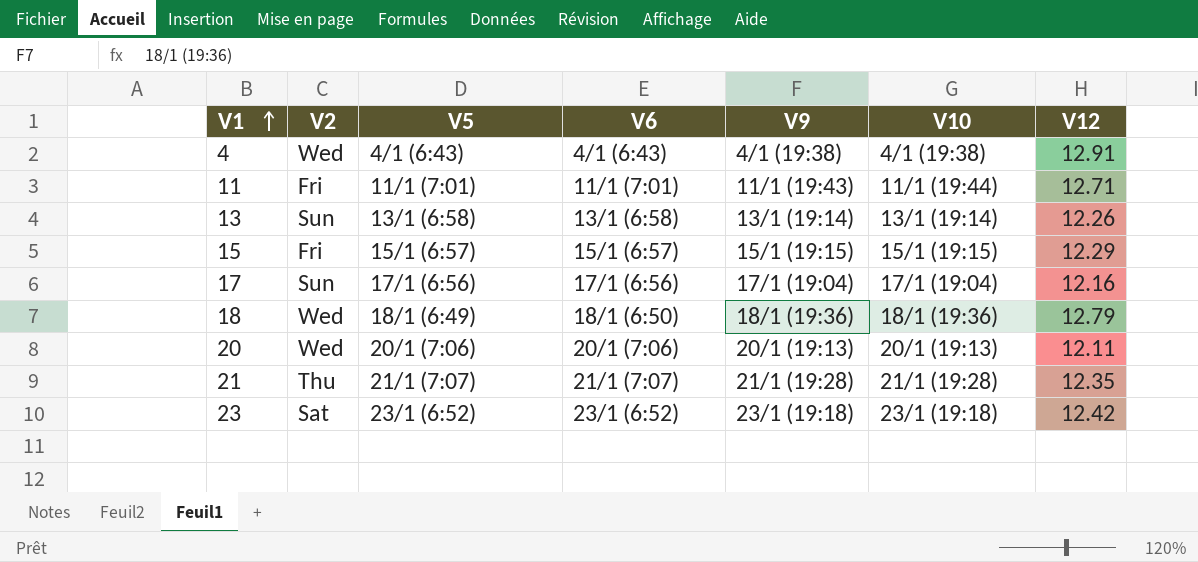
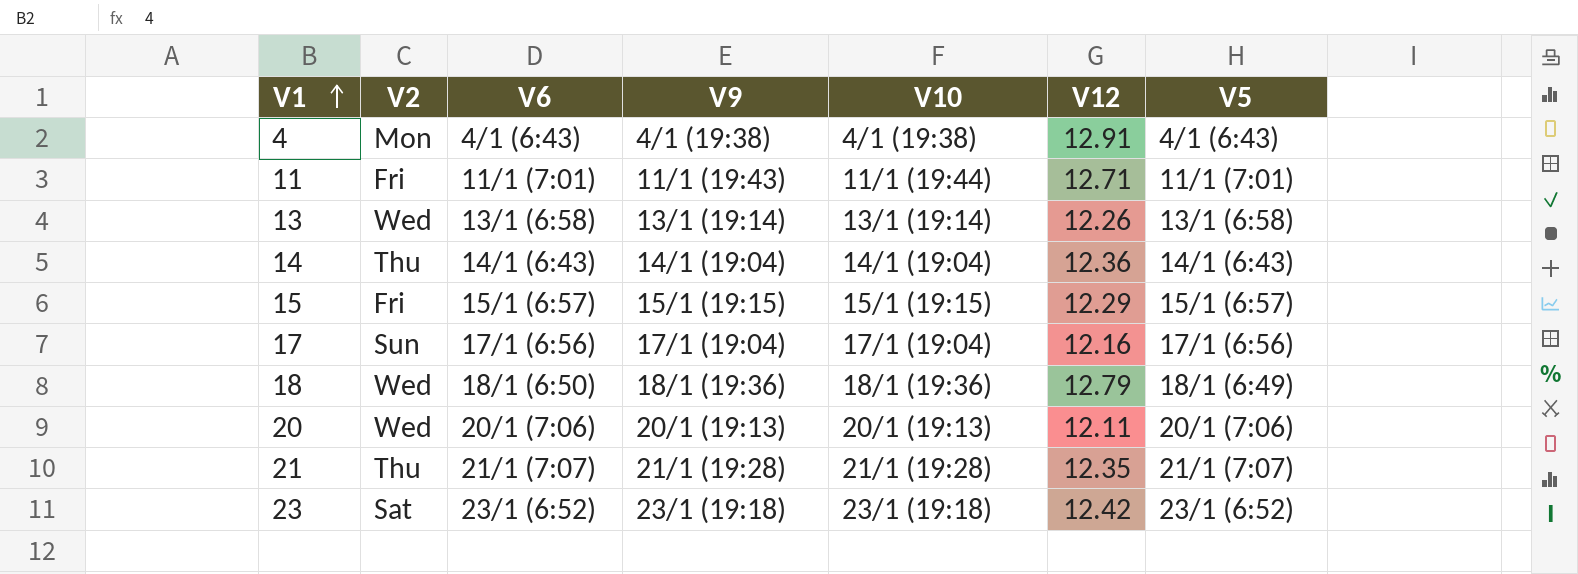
column V5 | position: 3 -> 7
4 | V2: Wed -> Mon
13 | V2: Sun -> Wed
row 14: none -> Thu | 14/1 (6:43) | 14/1 (19:04) | 14/1 (19:04) | 12.36 | 14/1 (6:43)

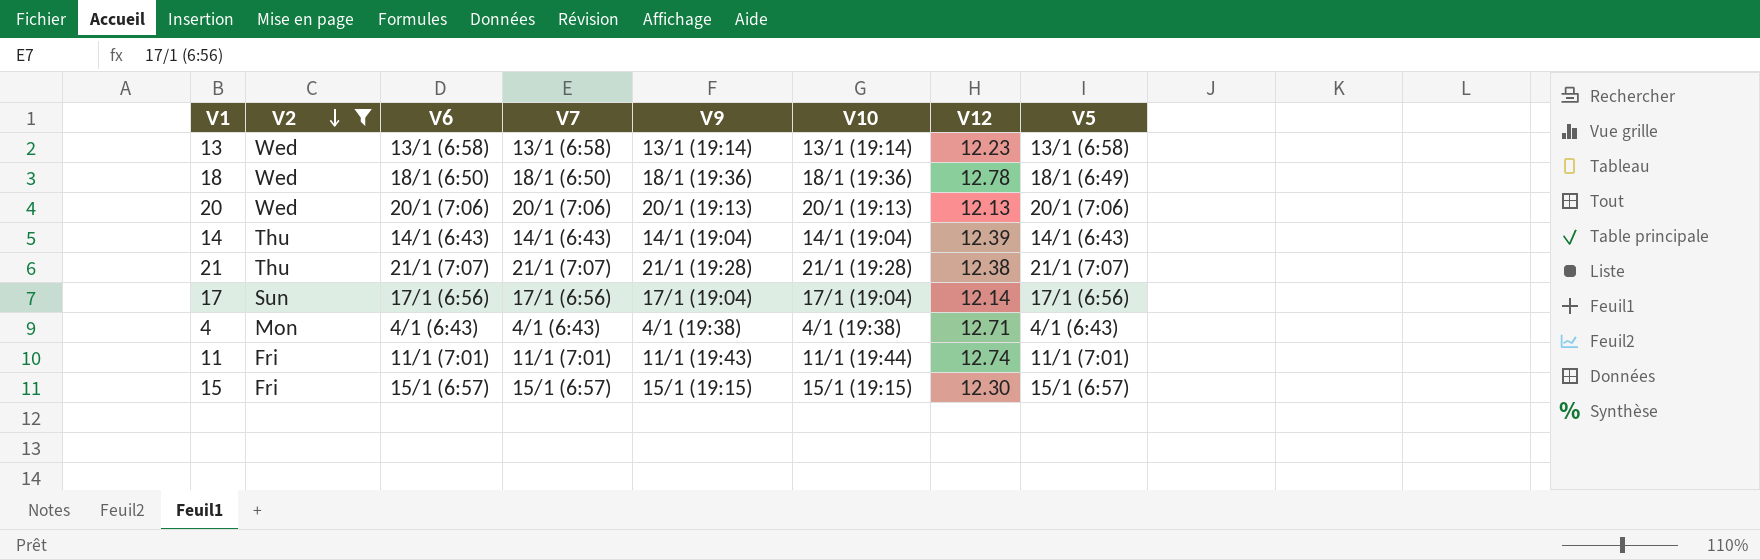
filter: none -> V2 != Sat
row order: V1 ascending -> V2 descending
column V7 | position: none -> 4
13 | V12: 12.26 -> 12.23
18 | V12: 12.79 -> 12.78
20 | V12: 12.11 -> 12.13
14 | V12: 12.36 -> 12.39
21 | V12: 12.35 -> 12.38
17 | V12: 12.16 -> 12.14
4 | V12: 12.91 -> 12.71
11 | V12: 12.71 -> 12.74
15 | V12: 12.29 -> 12.30

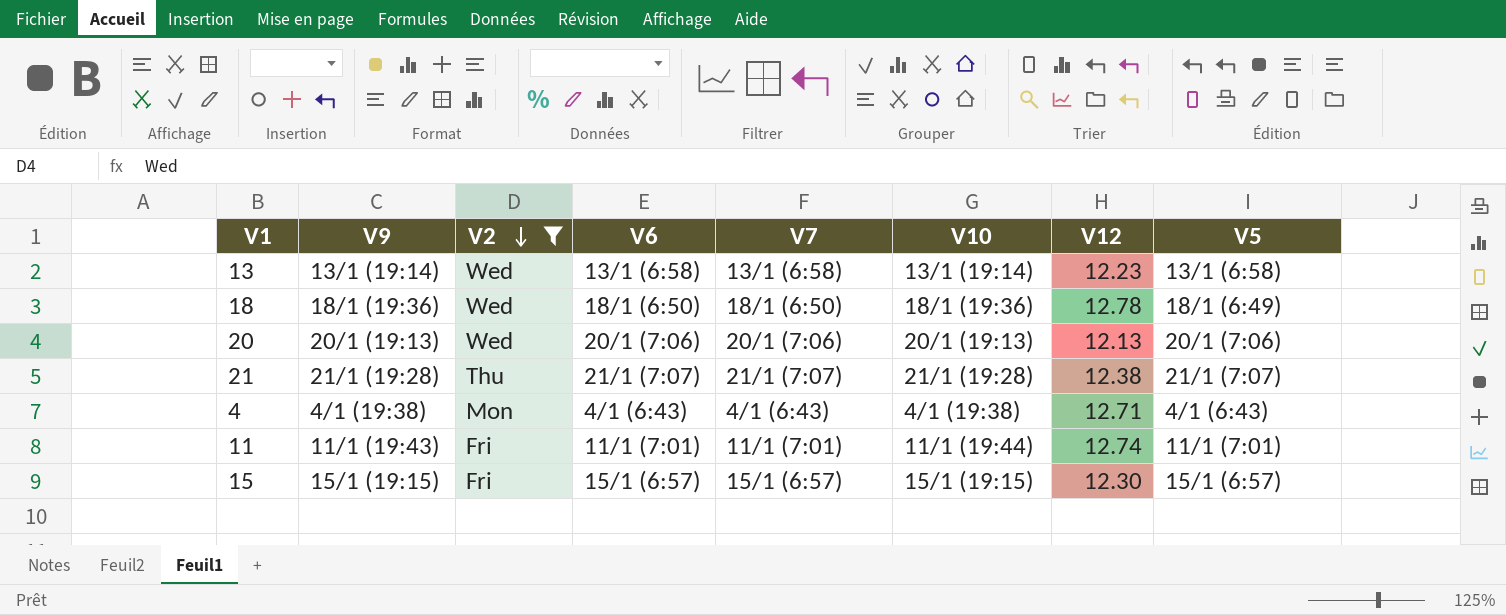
column V9 | position: 5 -> 2
row 14: Thu | 14/1 (6:43) | 14/1 (6:43) | 14/1 (19:04) | 14/1 (19:04) | 12.39 | 14/1 (6:43) -> none
row 17: Sun | 17/1 (6:56) | 17/1 (6:56) | 17/1 (19:04) | 17/1 (19:04) | 12.14 | 17/1 (6:56) -> none

